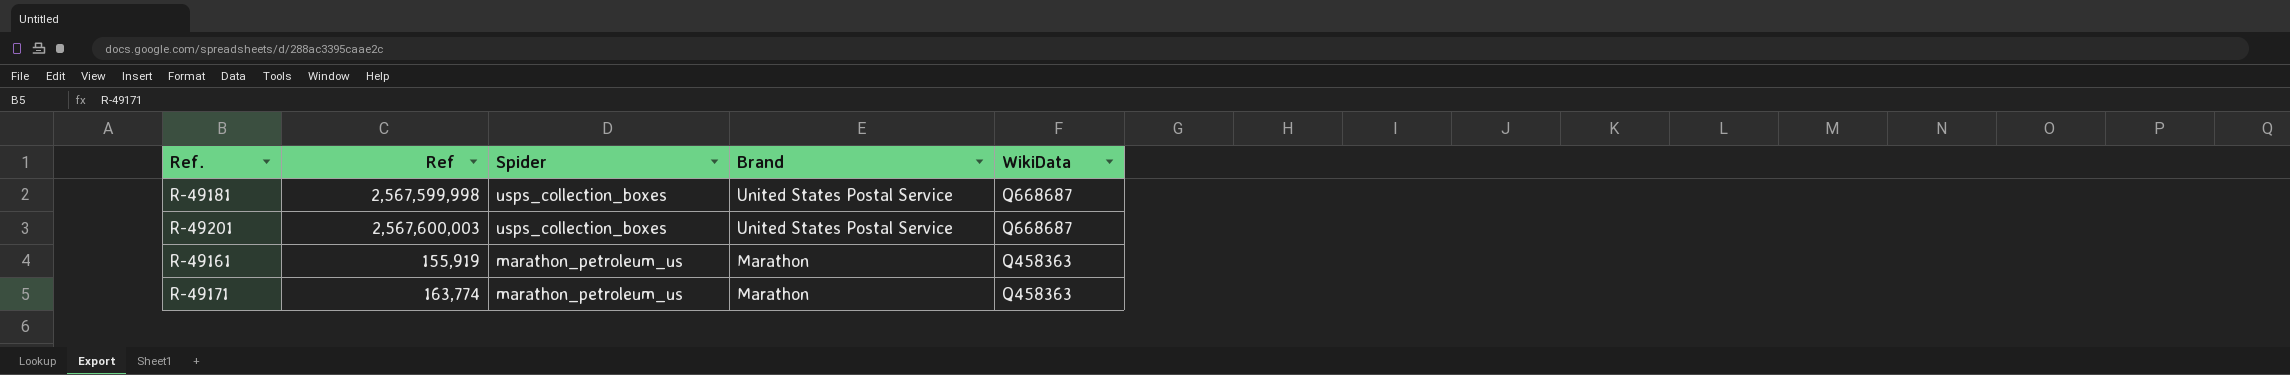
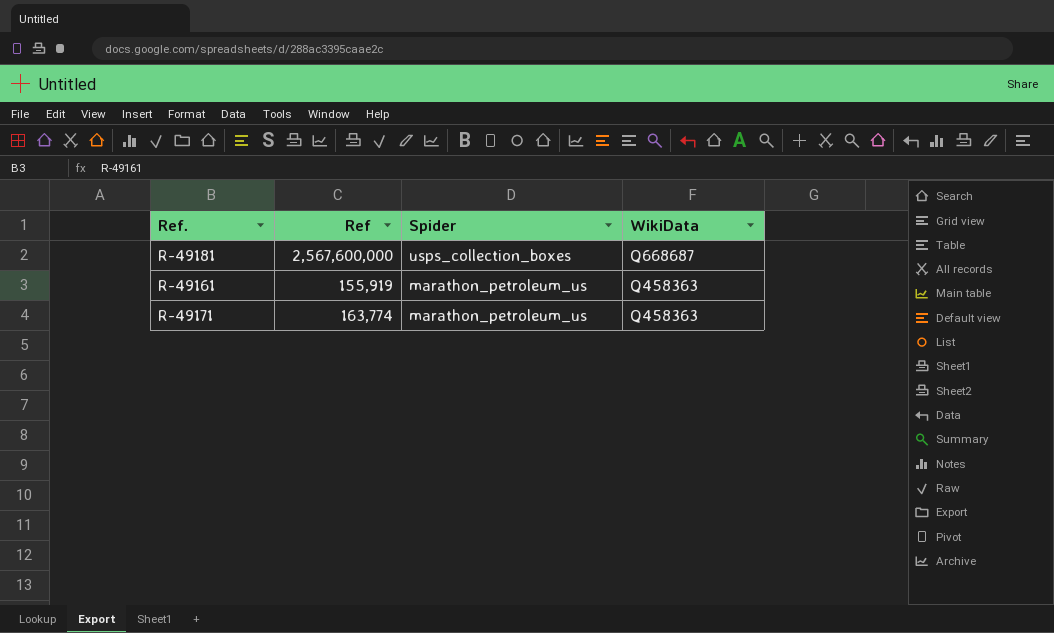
column Brand | position: 4 -> none
row R-49201: 2,567,600,003 | usps_collection_boxes | United States Postal Service | Q668687 -> none
R-49181 | Ref: 2,567,599,998 -> 2,567,600,000

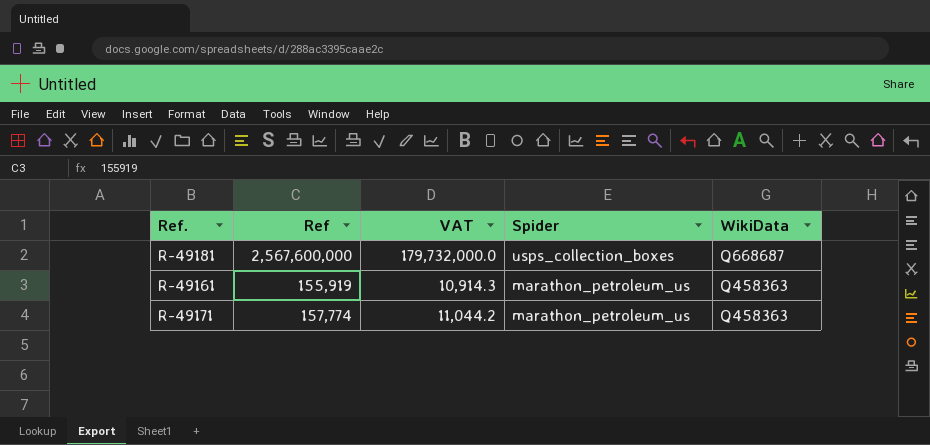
column VAT | formula: none -> [Ref] * 0.07
R-49171 | Ref: 163,774 -> 157,774

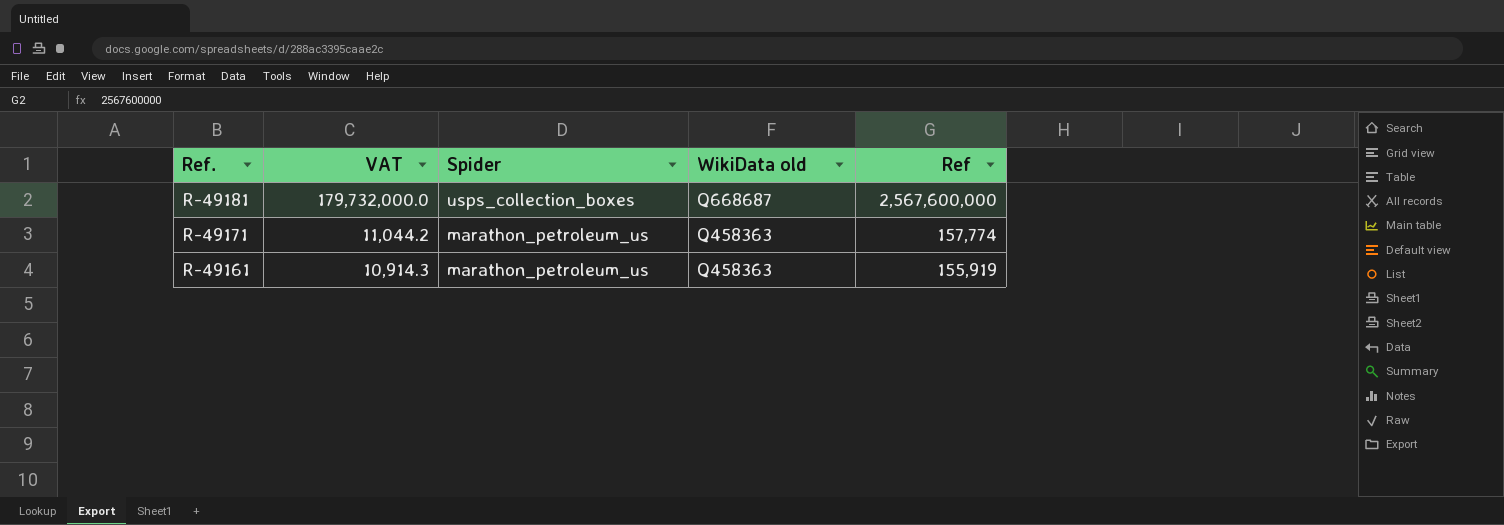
row order: Spider descending -> Ref. descending
column name: WikiData -> WikiData old
column Ref | position: 2 -> 5

